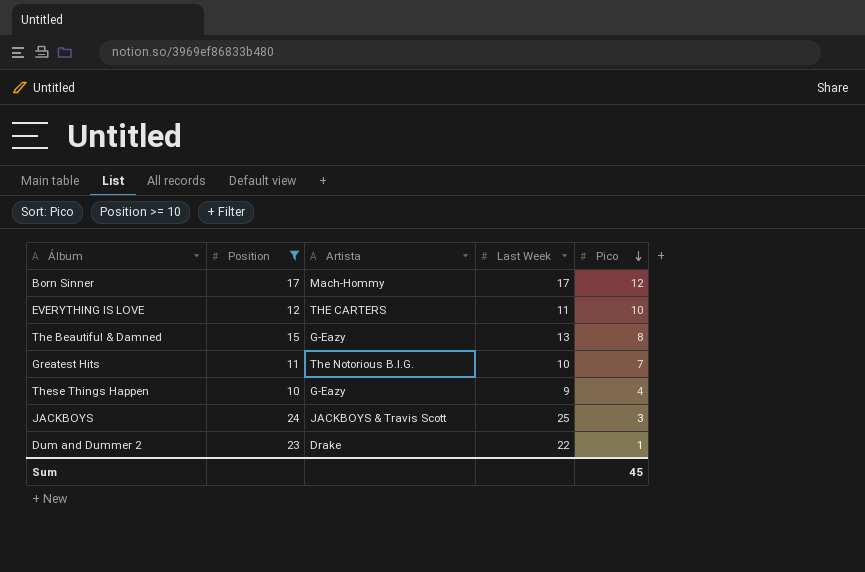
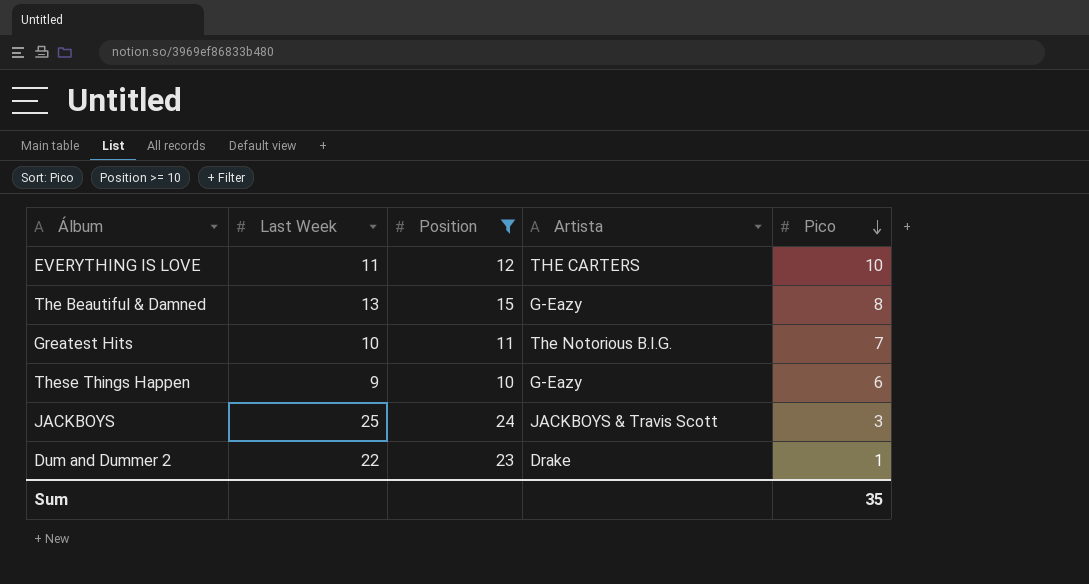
column Last Week | position: 4 -> 2
row Born Sinner: 17 | Mach-Hommy | 17 | 12 -> none
These Things Happen | Pico: 4 -> 6
Sum | Pico: 45 -> 35

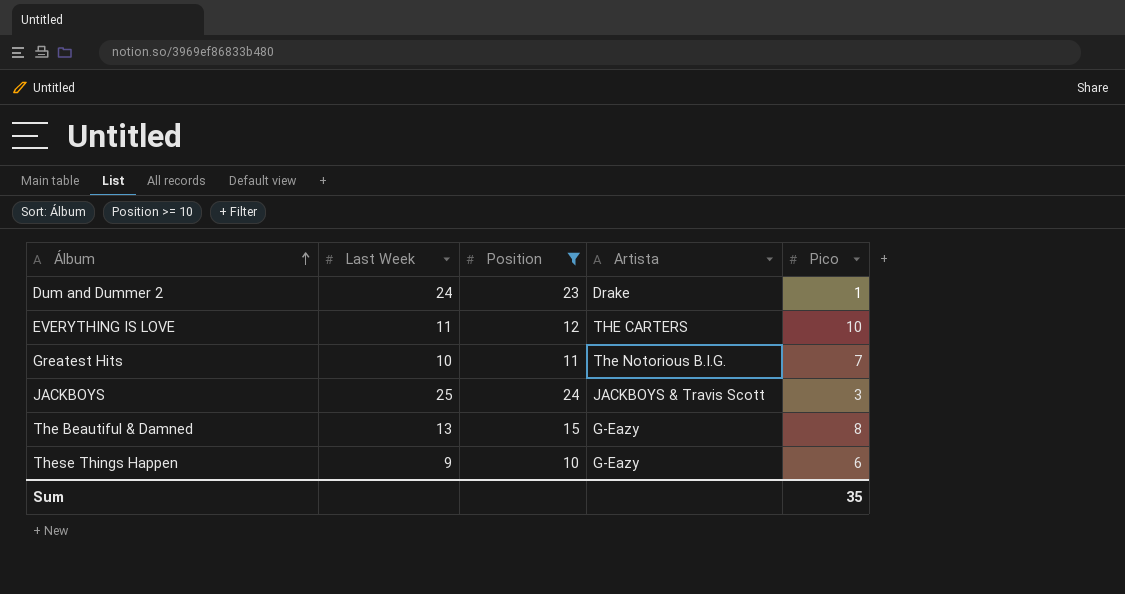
row order: Pico descending -> Álbum ascending
Dum and Dummer 2 | Last Week: 22 -> 24

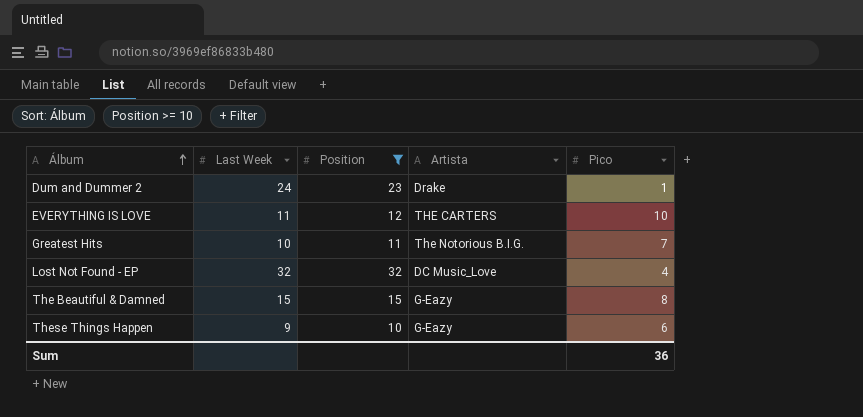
row JACKBOYS: 25 | 24 | JACKBOYS & Travis Scott | 3 -> none
row Lost Not Found - EP: none -> 32 | 32 | DC Music_Love | 4
The Beautiful & Damned | Last Week: 13 -> 15
Sum | Pico: 35 -> 36

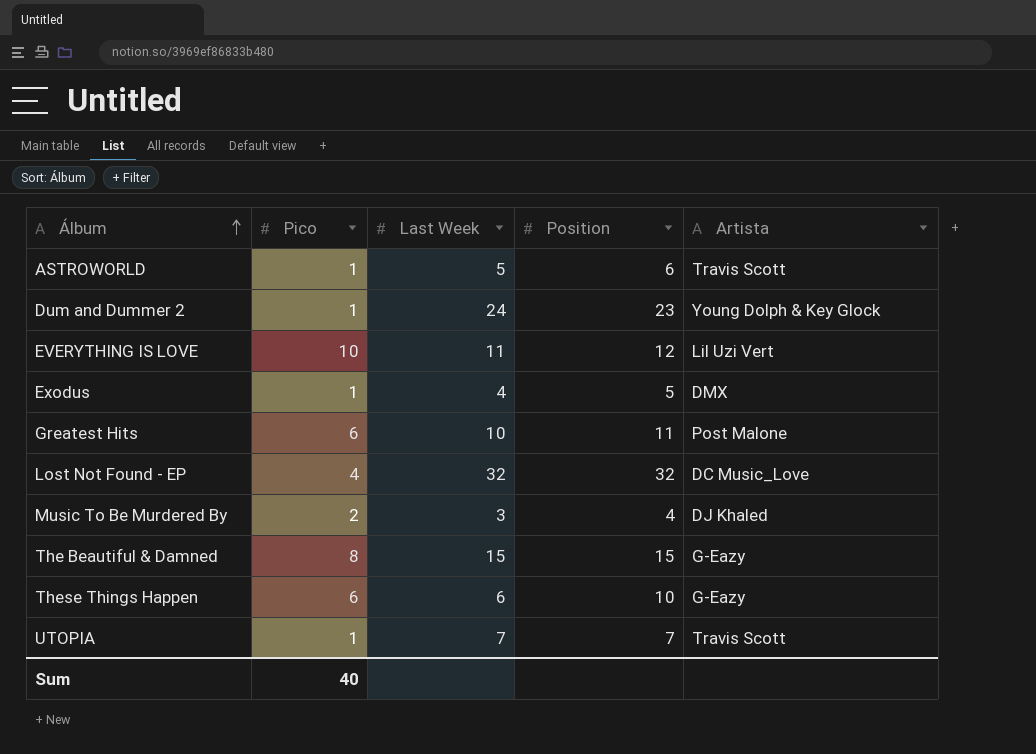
filter: Position >= 10 -> none
column Pico | position: 5 -> 2
Dum and Dummer 2 | Artista: Drake -> Young Dolph & Key Glock
EVERYTHING IS LOVE | Artista: THE CARTERS -> Lil Uzi Vert
Greatest Hits | Pico: 7 -> 6
Greatest Hits | Artista: The Notorious B.I.G. -> Post Malone
These Things Happen | Last Week: 9 -> 6
Sum | Pico: 36 -> 40

